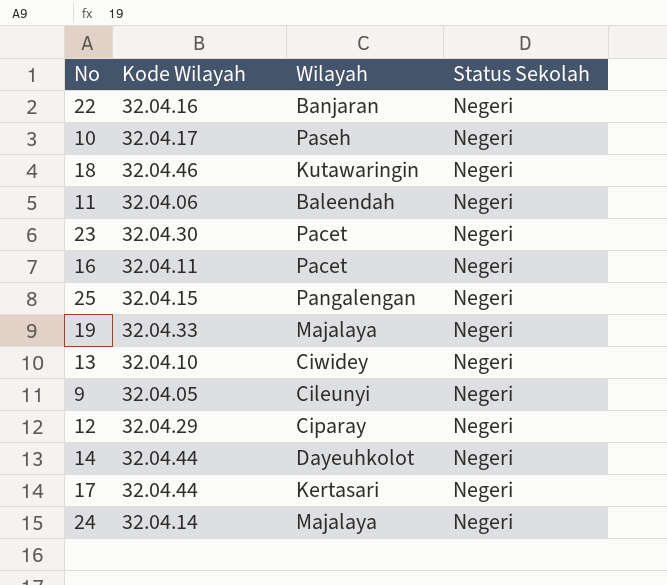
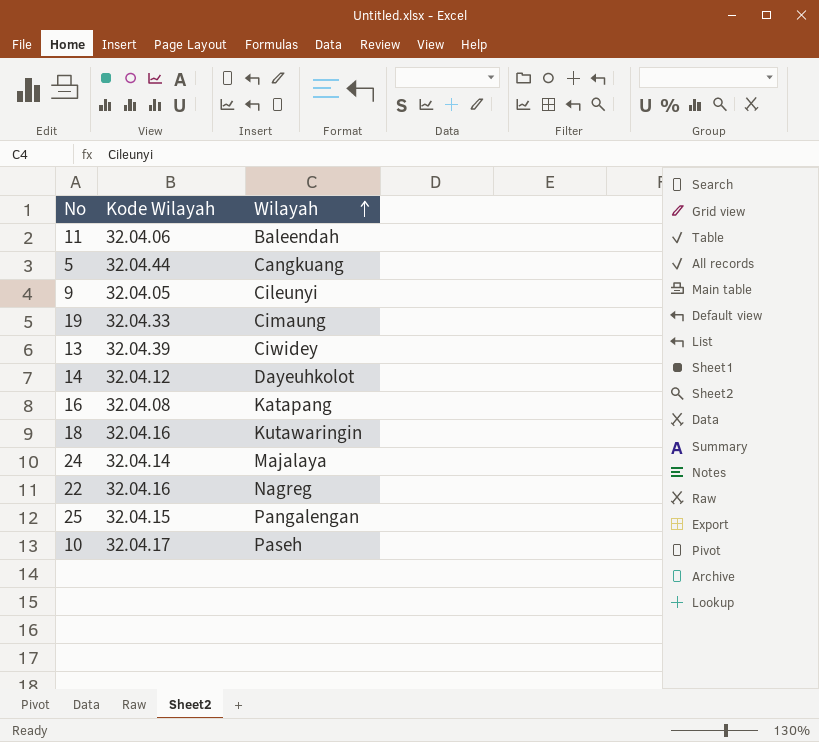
row order: none -> Wilayah ascending
column Status Sekolah | position: 4 -> none
row 23: 32.04.30 | Pacet | Negeri -> none
row 12: 32.04.29 | Ciparay | Negeri -> none
row 17: 32.04.44 | Kertasari | Negeri -> none
row 5: none -> 32.04.44 | Cangkuang
19 | Wilayah: Majalaya -> Cimaung
13 | Kode Wilayah: 32.04.10 -> 32.04.39
14 | Kode Wilayah: 32.04.44 -> 32.04.12
16 | Kode Wilayah: 32.04.11 -> 32.04.08
16 | Wilayah: Pacet -> Katapang
18 | Kode Wilayah: 32.04.46 -> 32.04.16
22 | Wilayah: Banjaran -> Nagreg

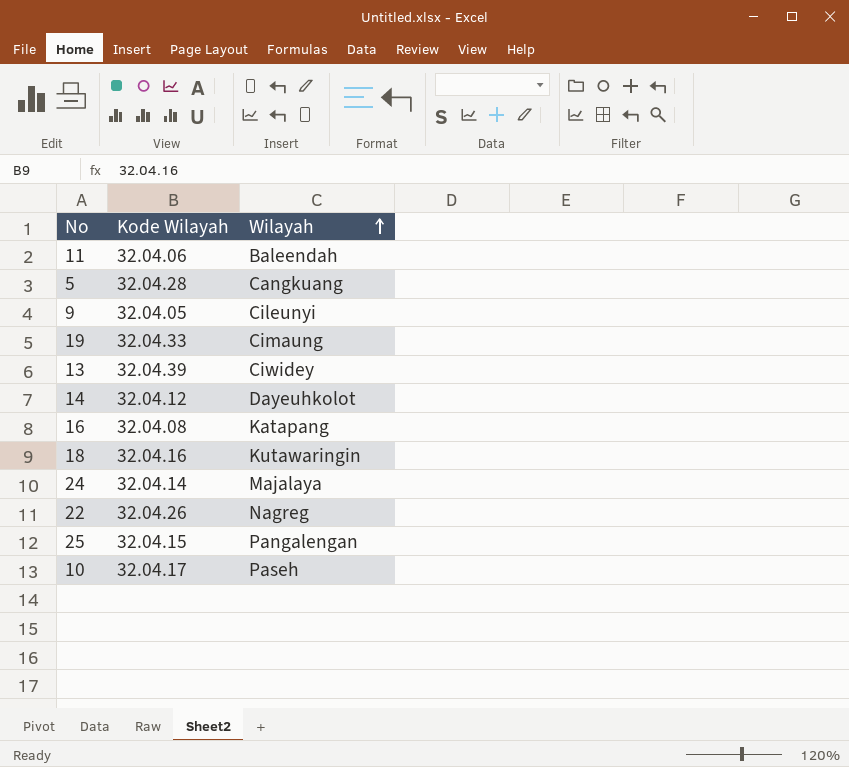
5 | Kode Wilayah: 32.04.44 -> 32.04.28
22 | Kode Wilayah: 32.04.16 -> 32.04.26

